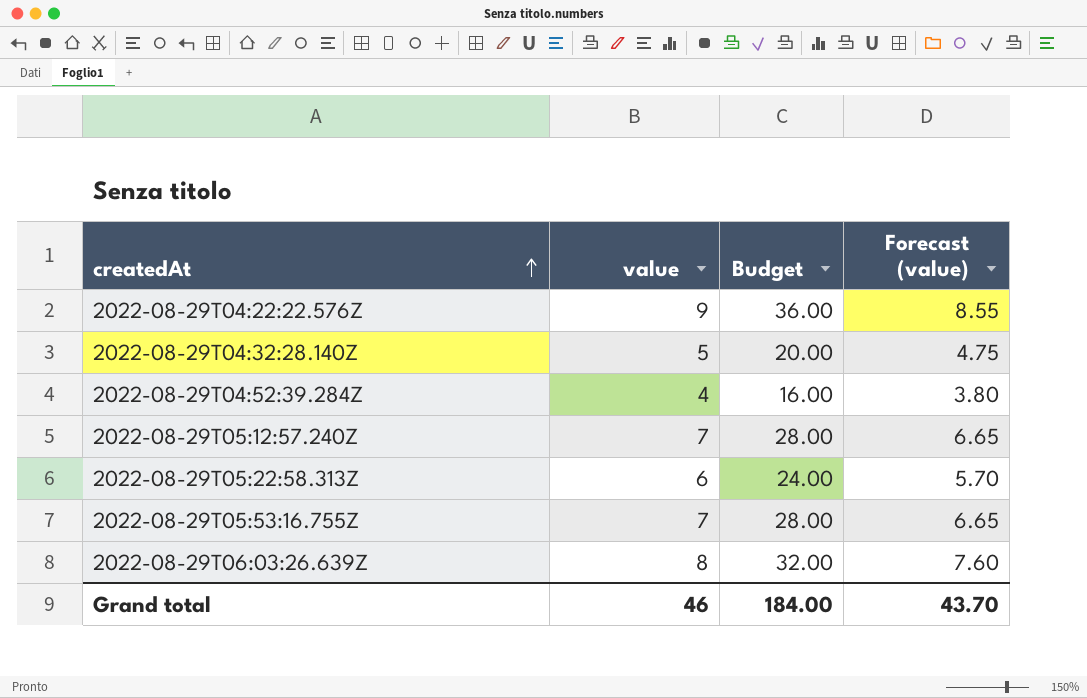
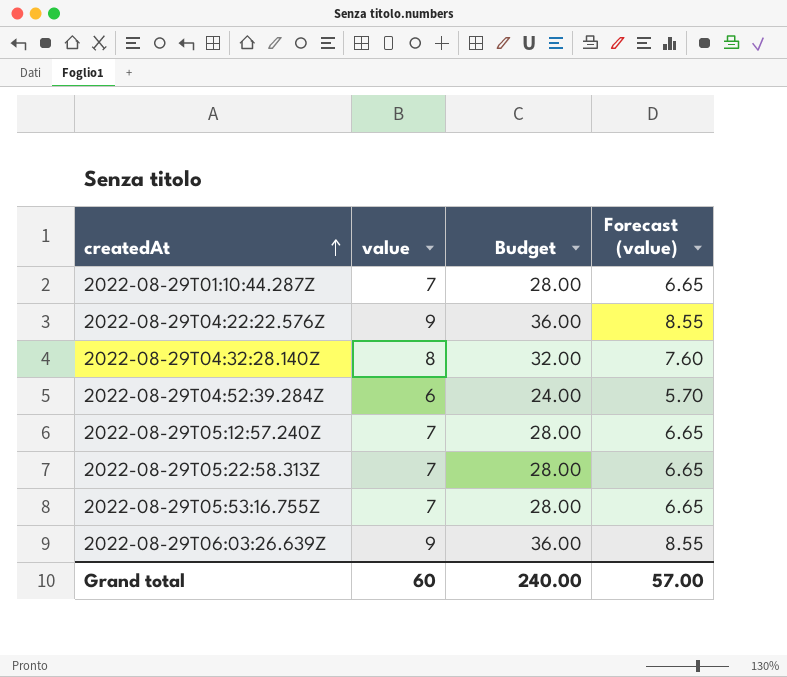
row 2022-08-29T01:10:44.287Z: none -> 7 | 28.00 | 6.65
2022-08-29T04:32:28.140Z | value: 5 -> 8
2022-08-29T04:32:28.140Z | Budget: 20.00 -> 32.00
2022-08-29T04:32:28.140Z | Forecast (value): 4.75 -> 7.60
2022-08-29T04:52:39.284Z | value: 4 -> 6
2022-08-29T04:52:39.284Z | Budget: 16.00 -> 24.00
2022-08-29T04:52:39.284Z | Forecast (value): 3.80 -> 5.70
2022-08-29T05:22:58.313Z | value: 6 -> 7
2022-08-29T05:22:58.313Z | Budget: 24.00 -> 28.00
2022-08-29T05:22:58.313Z | Forecast (value): 5.70 -> 6.65
2022-08-29T06:03:26.639Z | value: 8 -> 9
2022-08-29T06:03:26.639Z | Budget: 32.00 -> 36.00
2022-08-29T06:03:26.639Z | Forecast (value): 7.60 -> 8.55
Grand total | value: 46 -> 60
Grand total | Budget: 184.00 -> 240.00
Grand total | Forecast (value): 43.70 -> 57.00

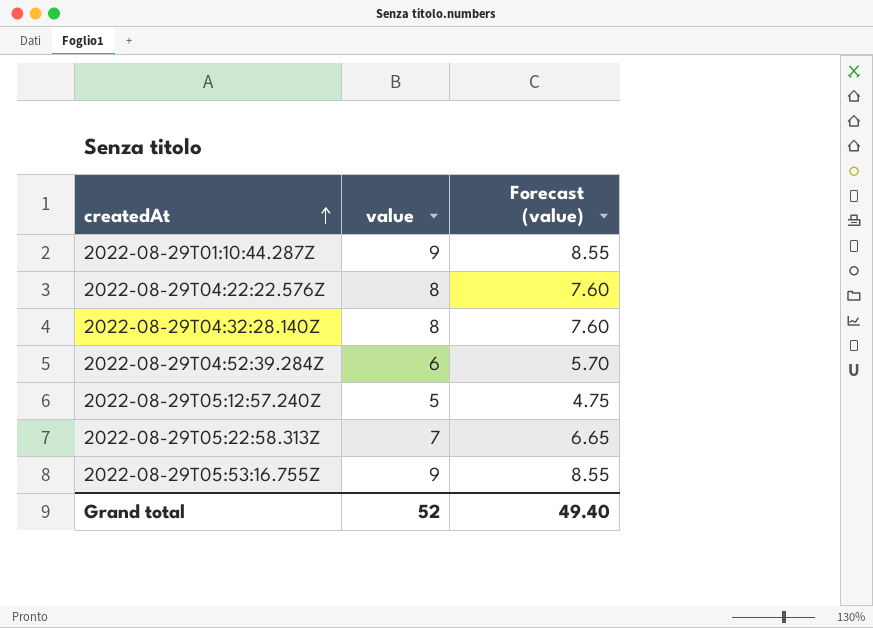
column Budget | formula: [value] * 4 -> none
row 2022-08-29T06:03:26.639Z: 9 | 36.00 | 8.55 -> none
2022-08-29T01:10:44.287Z | value: 7 -> 9
2022-08-29T01:10:44.287Z | Forecast (value): 6.65 -> 8.55
2022-08-29T04:22:22.576Z | value: 9 -> 8
2022-08-29T04:22:22.576Z | Forecast (value): 8.55 -> 7.60
2022-08-29T05:12:57.240Z | value: 7 -> 5
2022-08-29T05:12:57.240Z | Forecast (value): 6.65 -> 4.75
2022-08-29T05:53:16.755Z | value: 7 -> 9
2022-08-29T05:53:16.755Z | Forecast (value): 6.65 -> 8.55
Grand total | value: 60 -> 52
Grand total | Forecast (value): 57.00 -> 49.40

